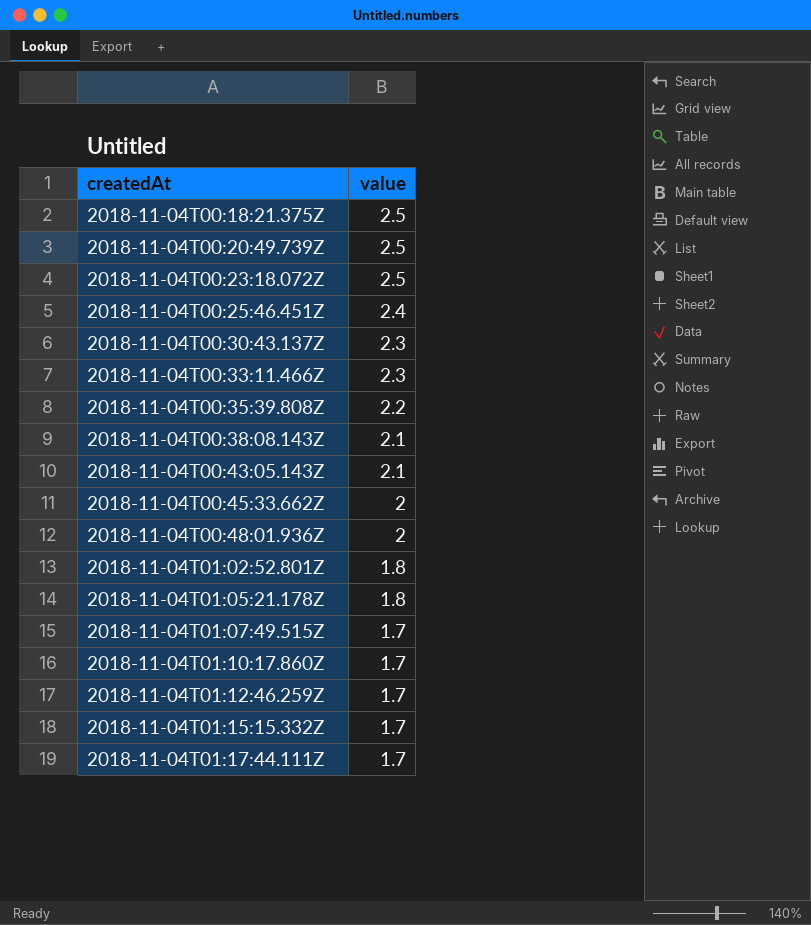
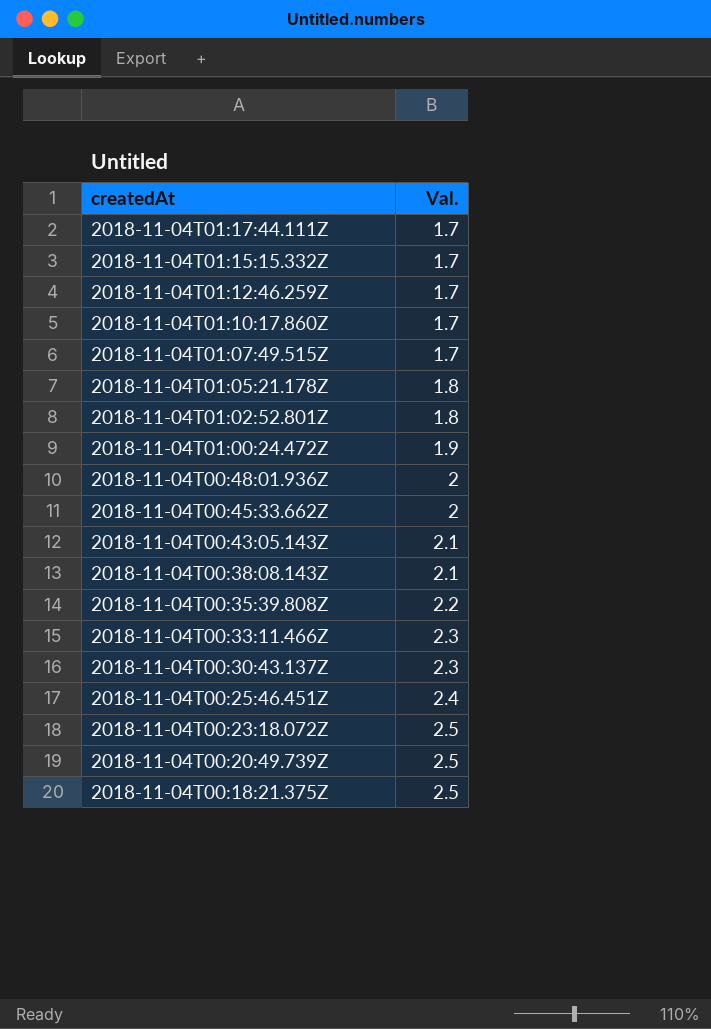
row order: createdAt ascending -> createdAt descending
column name: value -> Val.
row 2018-11-04T01:00:24.472Z: none -> 1.9

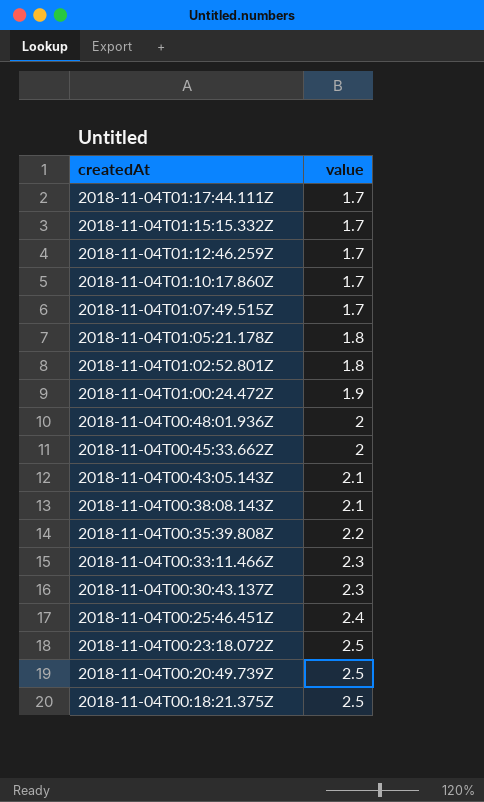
column name: Val. -> value

